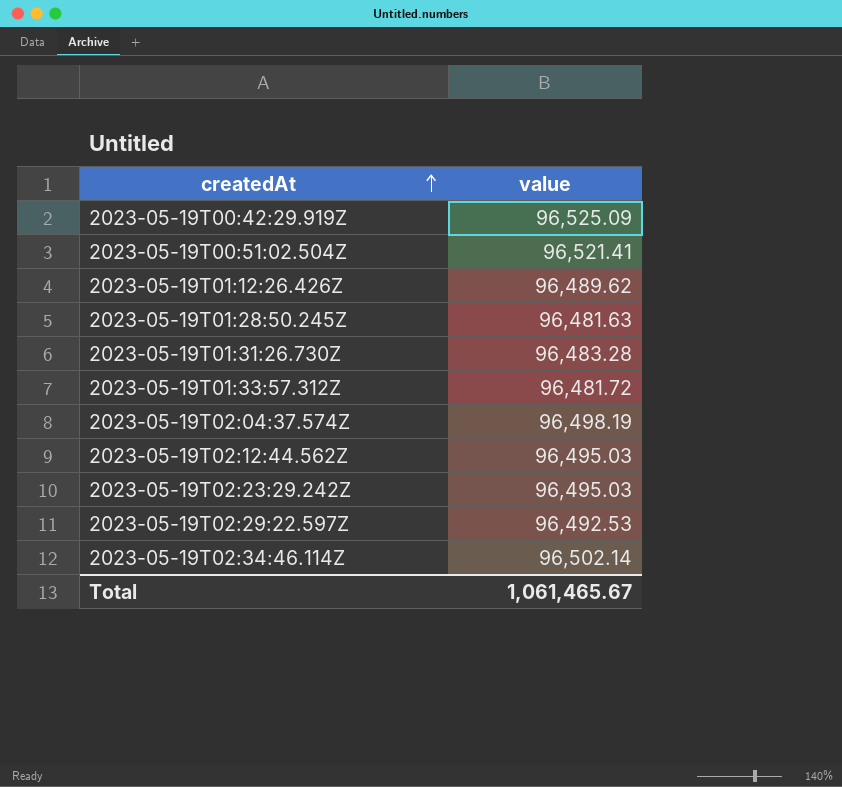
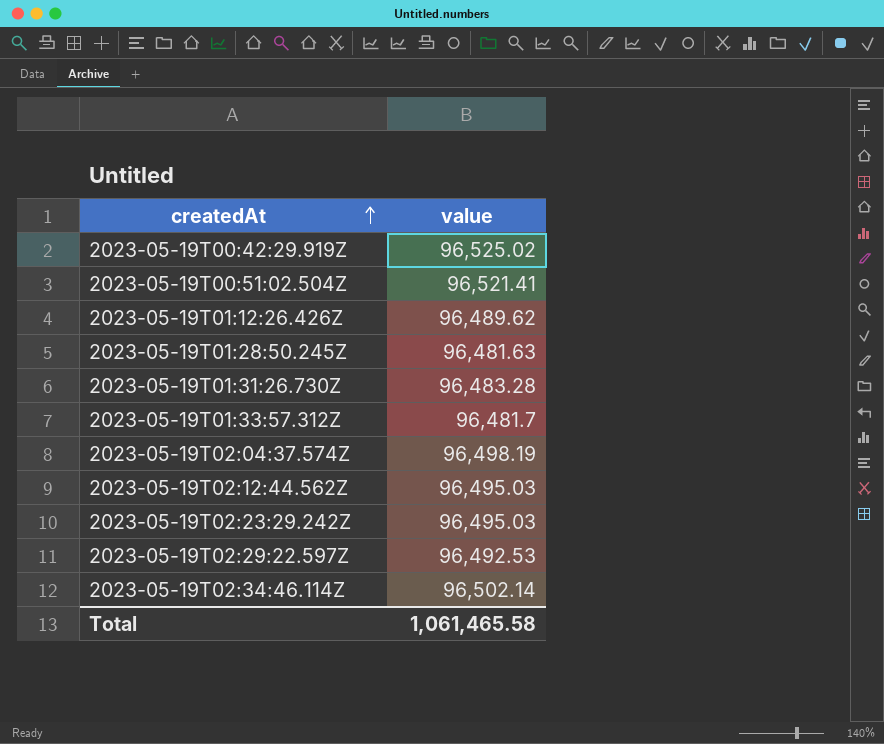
2023-05-19T00:42:29.919Z | value: 96,525.09 -> 96,525.02
2023-05-19T01:33:57.312Z | value: 96,481.72 -> 96,481.7
Total | value: 1,061,465.67 -> 1,061,465.58

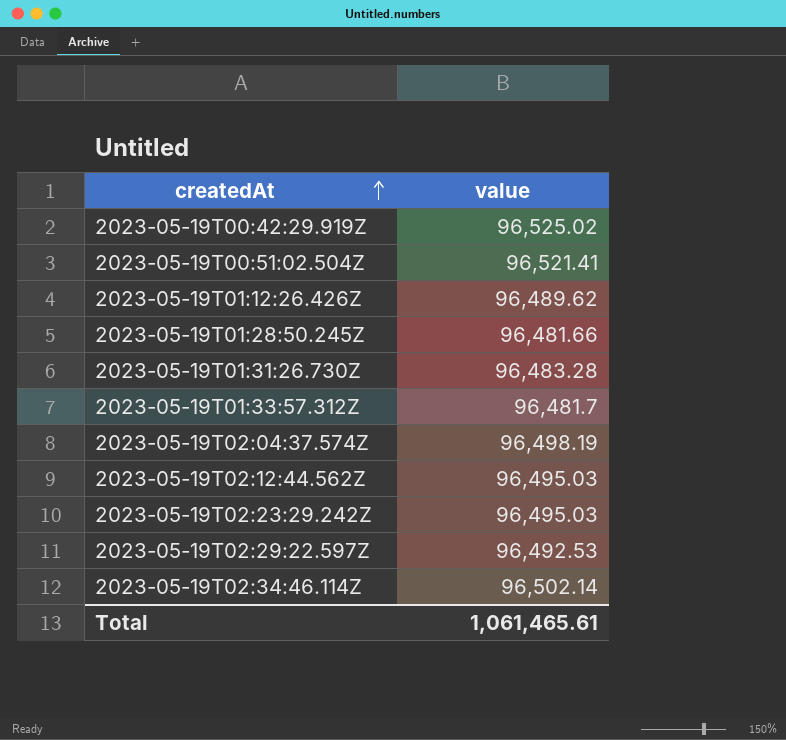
2023-05-19T01:28:50.245Z | value: 96,481.63 -> 96,481.66
Total | value: 1,061,465.58 -> 1,061,465.61

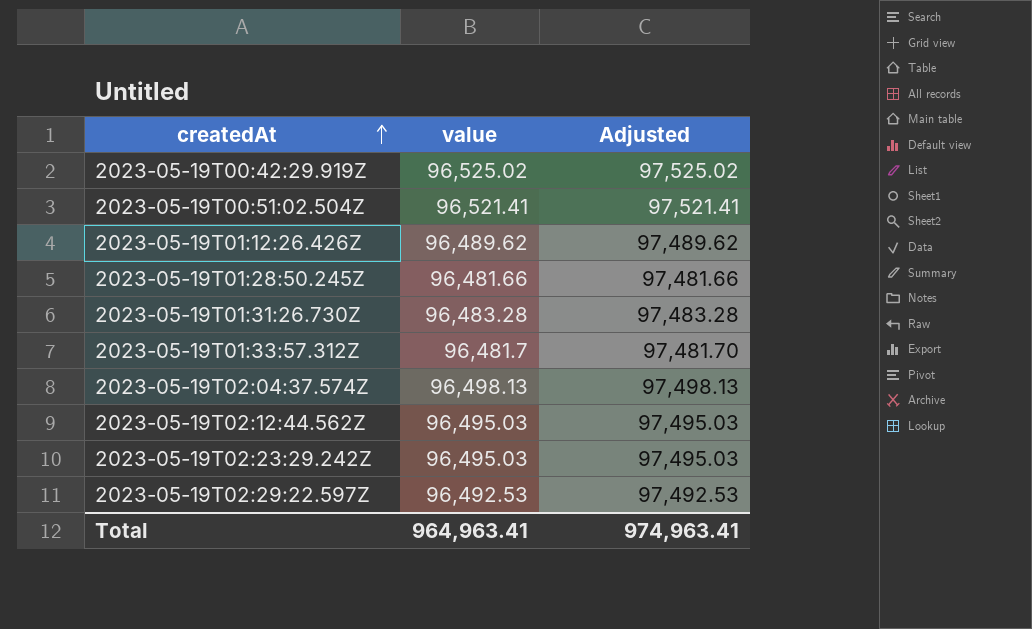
column Adjusted | formula: none -> [value] + 1000
row 2023-05-19T02:34:46.114Z: 96,502.14 -> none
2023-05-19T02:04:37.574Z | value: 96,498.19 -> 96,498.13
Total | value: 1,061,465.61 -> 964,963.41

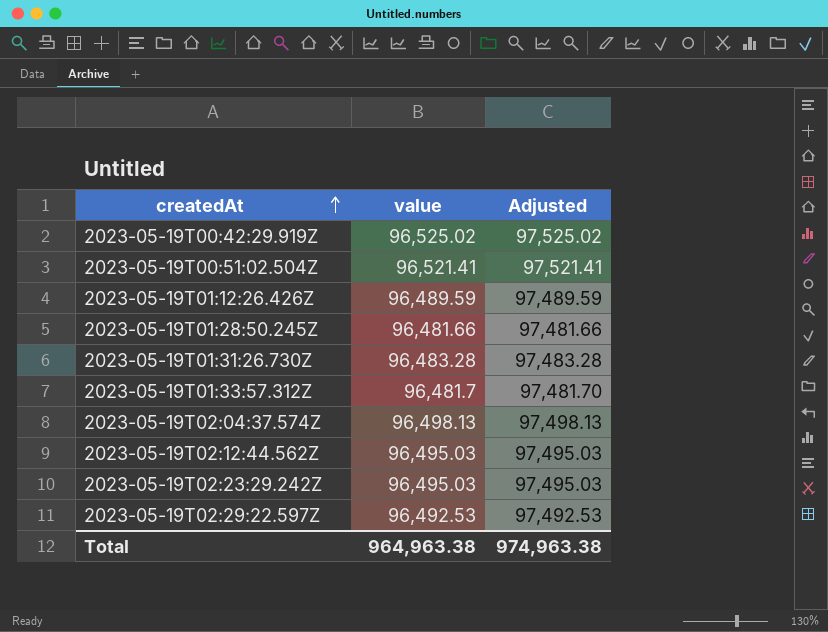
2023-05-19T01:12:26.426Z | value: 96,489.62 -> 96,489.59
2023-05-19T01:12:26.426Z | Adjusted: 97,489.62 -> 97,489.59
Total | value: 964,963.41 -> 964,963.38
Total | Adjusted: 974,963.41 -> 974,963.38

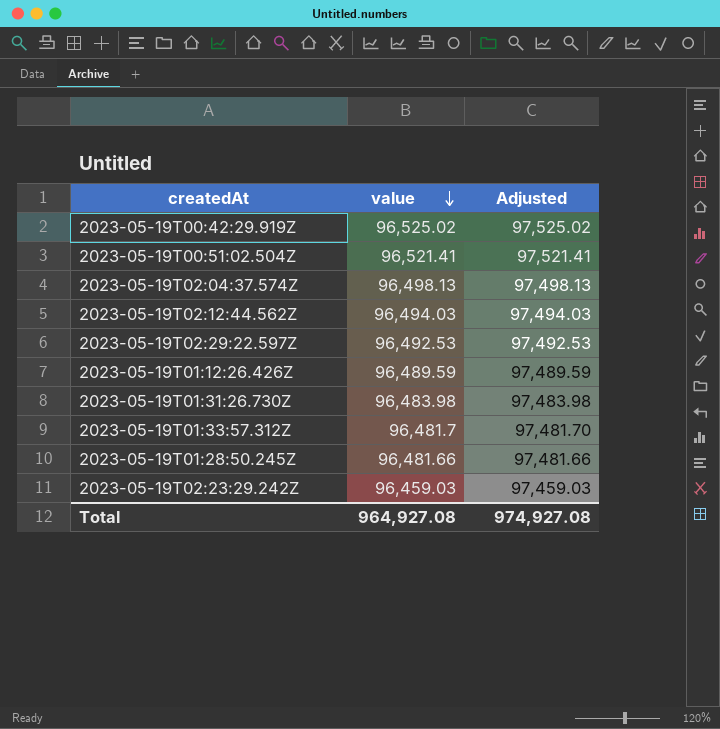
row order: createdAt ascending -> value descending
2023-05-19T02:12:44.562Z | value: 96,495.03 -> 96,494.03
2023-05-19T02:12:44.562Z | Adjusted: 97,495.03 -> 97,494.03
2023-05-19T01:31:26.730Z | value: 96,483.28 -> 96,483.98
2023-05-19T01:31:26.730Z | Adjusted: 97,483.28 -> 97,483.98
2023-05-19T02:23:29.242Z | value: 96,495.03 -> 96,459.03
2023-05-19T02:23:29.242Z | Adjusted: 97,495.03 -> 97,459.03
Total | value: 964,963.38 -> 964,927.08
Total | Adjusted: 974,963.38 -> 974,927.08

